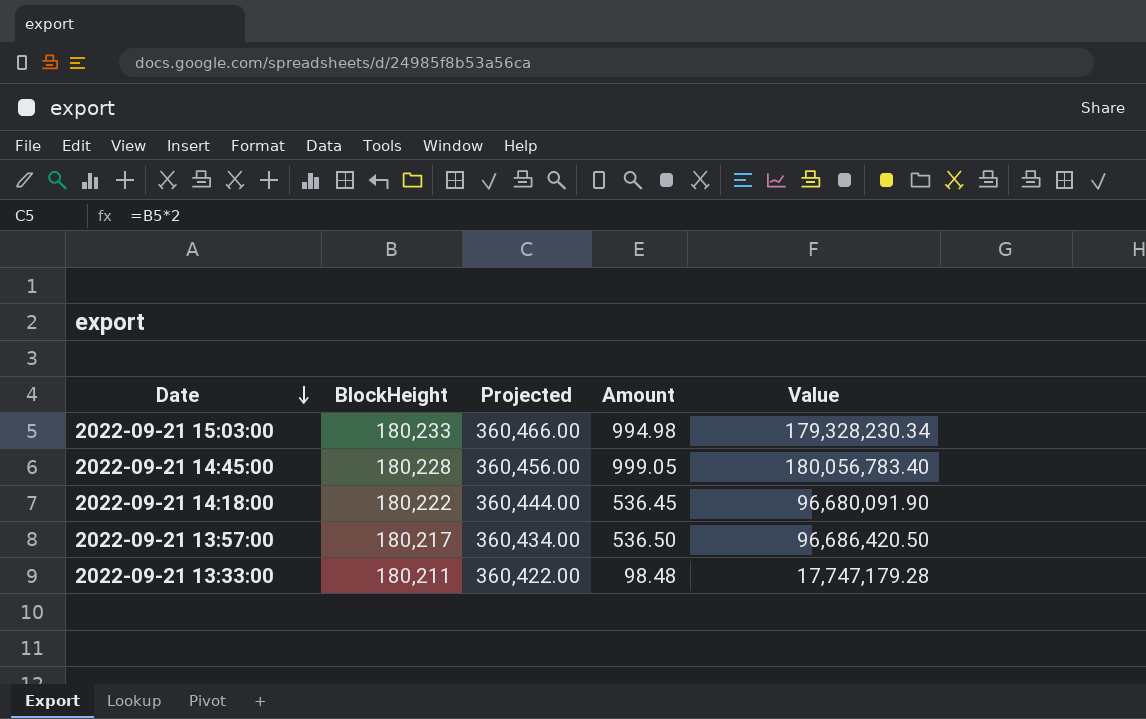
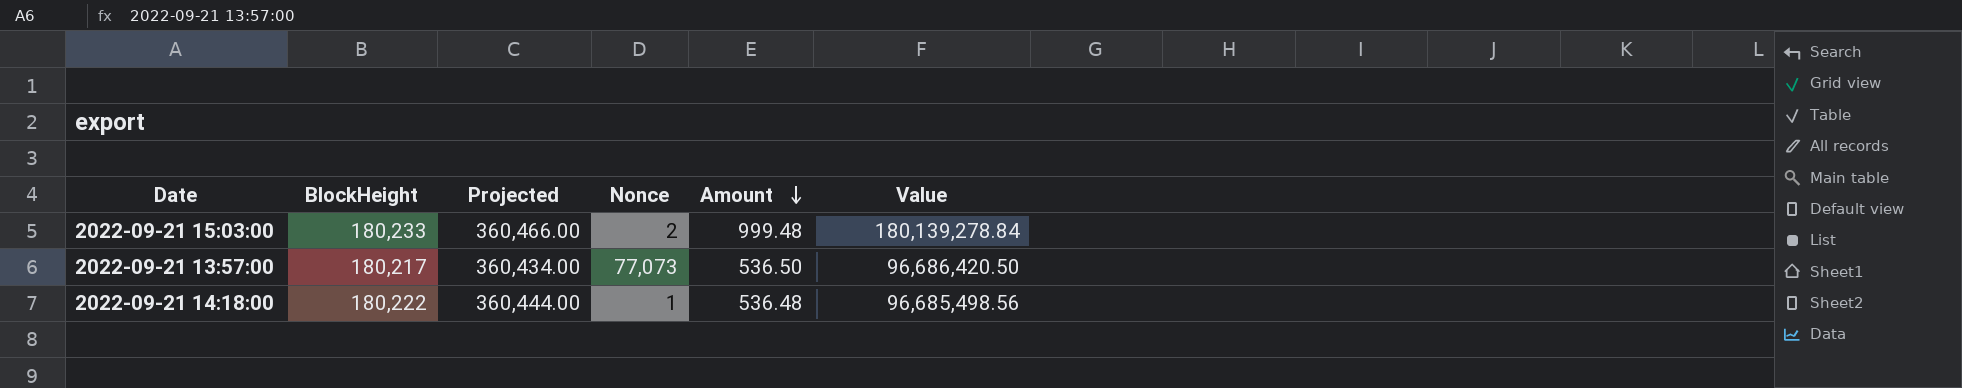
row order: Date descending -> Amount descending
column Nonce | position: none -> 4
row 2022-09-21 14:45:00: 180,228 | 360,456.00 | 999.05 | 180,056,783.40 -> none
row 2022-09-21 13:33:00: 180,211 | 360,422.00 | 98.48 | 17,747,179.28 -> none
2022-09-21 15:03:00 | Amount: 994.98 -> 999.48
2022-09-21 15:03:00 | Value: 179,328,230.34 -> 180,139,278.84
2022-09-21 14:18:00 | Amount: 536.45 -> 536.48
2022-09-21 14:18:00 | Value: 96,680,091.90 -> 96,685,498.56

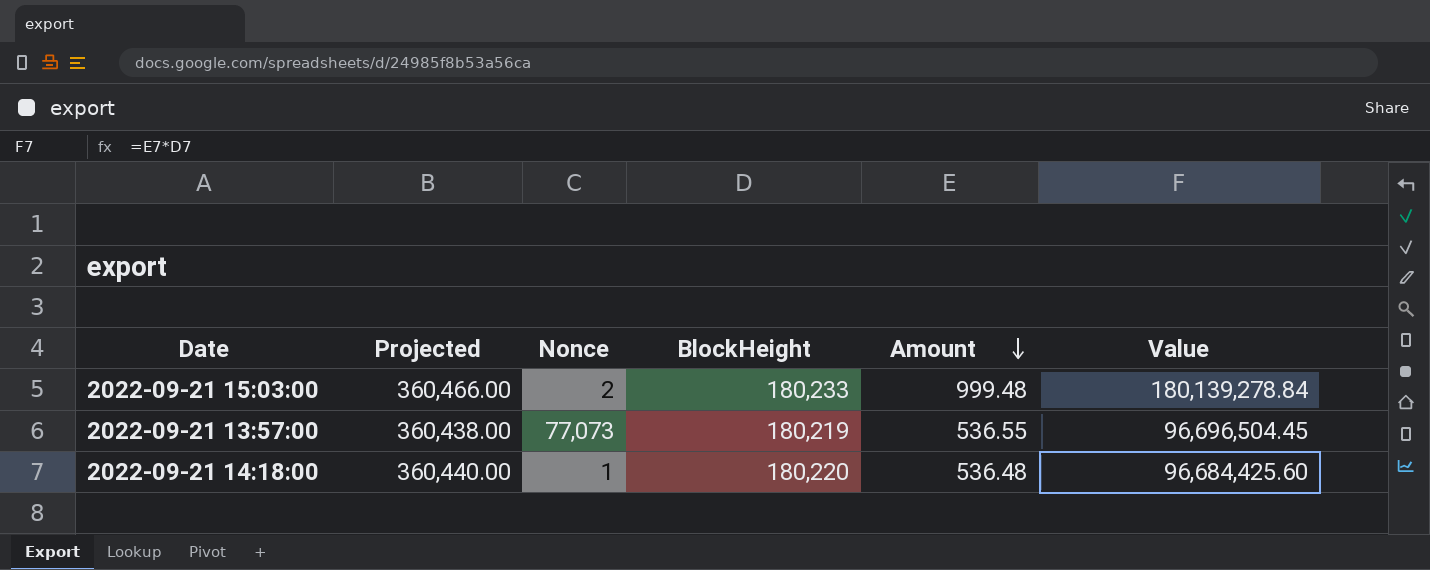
column BlockHeight | position: 2 -> 4
2022-09-21 13:57:00 | Projected: 360,434.00 -> 360,438.00
2022-09-21 13:57:00 | BlockHeight: 180,217 -> 180,219
2022-09-21 13:57:00 | Amount: 536.50 -> 536.55
2022-09-21 13:57:00 | Value: 96,686,420.50 -> 96,696,504.45
2022-09-21 14:18:00 | Projected: 360,444.00 -> 360,440.00
2022-09-21 14:18:00 | BlockHeight: 180,222 -> 180,220
2022-09-21 14:18:00 | Value: 96,685,498.56 -> 96,684,425.60

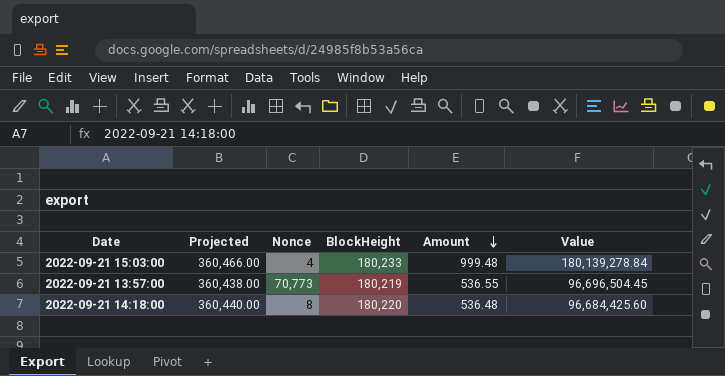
2022-09-21 15:03:00 | Nonce: 2 -> 4
2022-09-21 13:57:00 | Nonce: 77,073 -> 70,773
2022-09-21 14:18:00 | Nonce: 1 -> 8

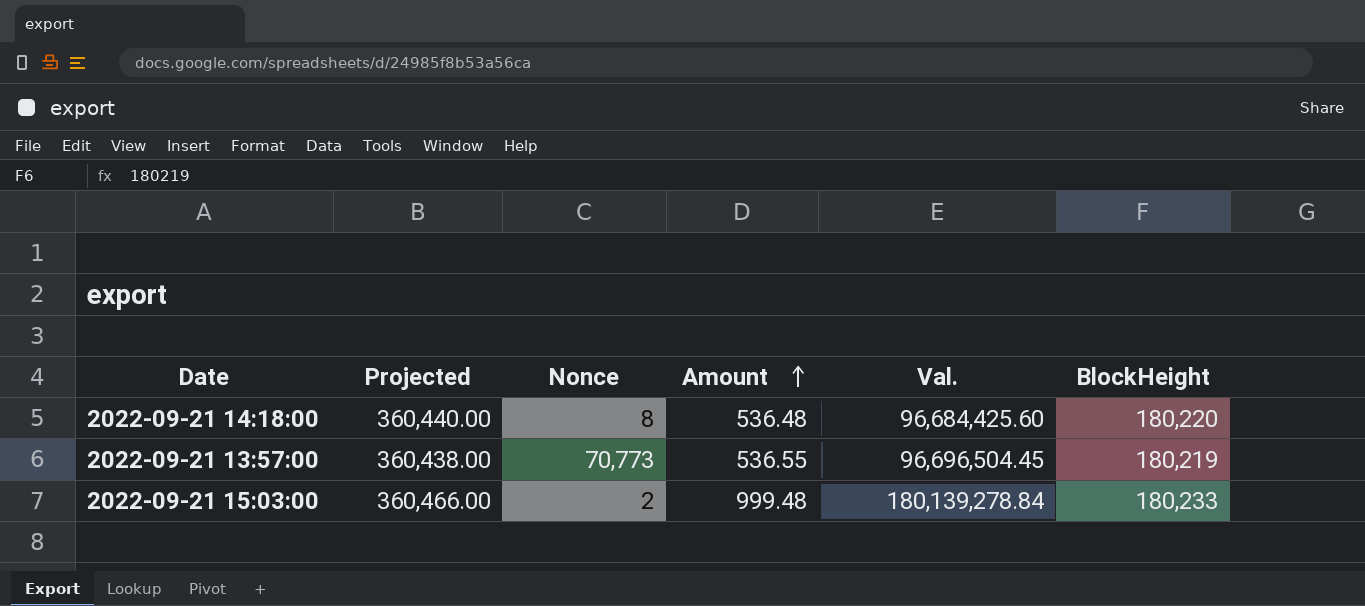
row order: Amount descending -> Amount ascending
column name: Value -> Val.
column BlockHeight | position: 4 -> 6
2022-09-21 15:03:00 | Nonce: 4 -> 2

